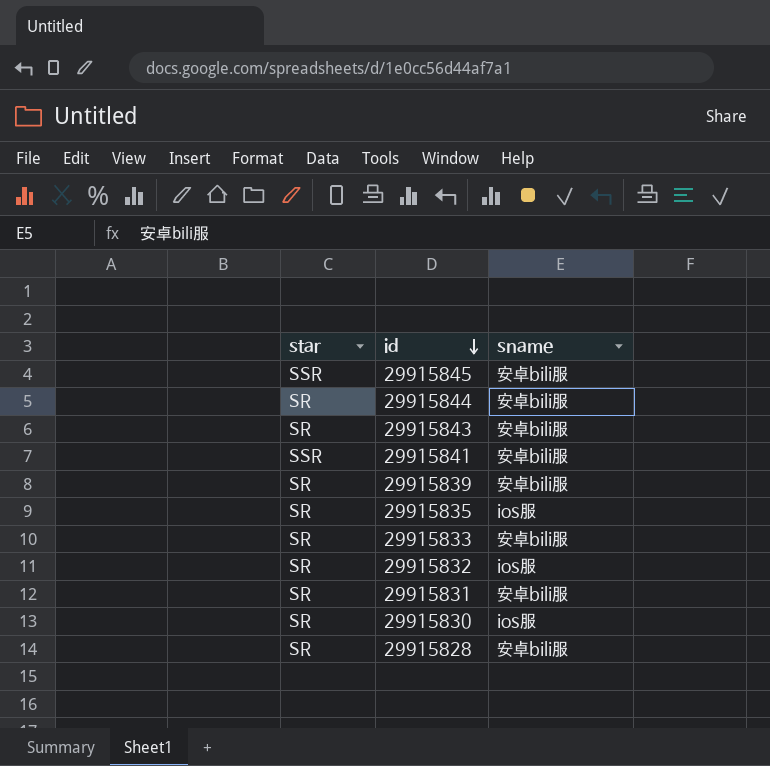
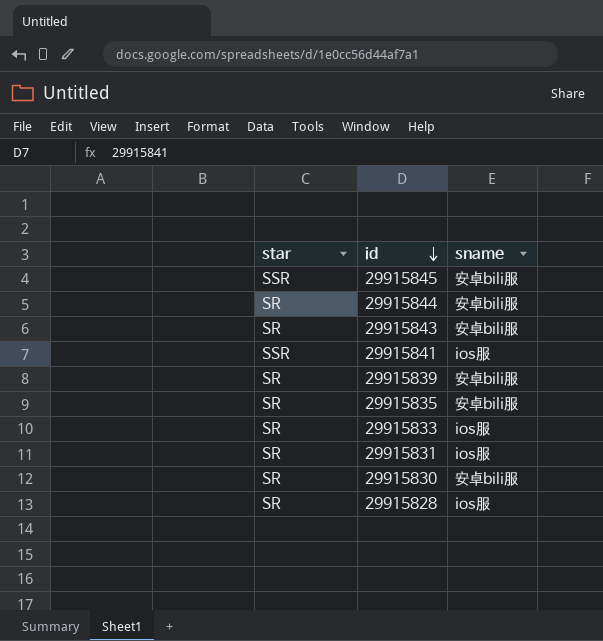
row 29915832: SR | ios服 -> none
29915841 | sname: 安卓bili服 -> ios服
29915835 | sname: ios服 -> 安卓bili服
29915833 | sname: 安卓bili服 -> ios服
29915831 | sname: 安卓bili服 -> ios服
29915830 | sname: ios服 -> 安卓bili服
29915828 | sname: 安卓bili服 -> ios服

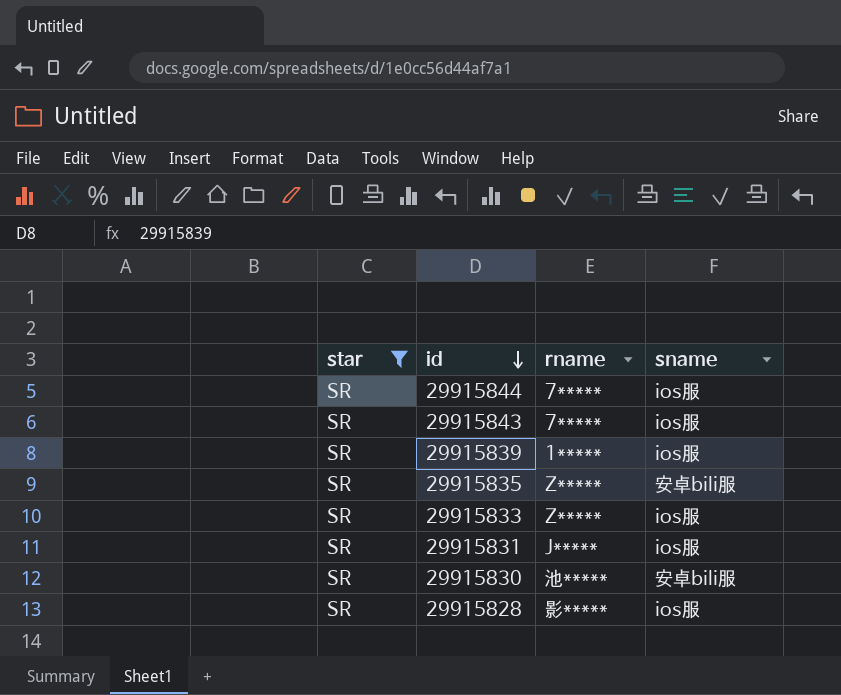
filter: none -> star = SR
column rname | position: none -> 3
29915844 | sname: 安卓bili服 -> ios服
29915843 | sname: 安卓bili服 -> ios服
29915839 | sname: 安卓bili服 -> ios服

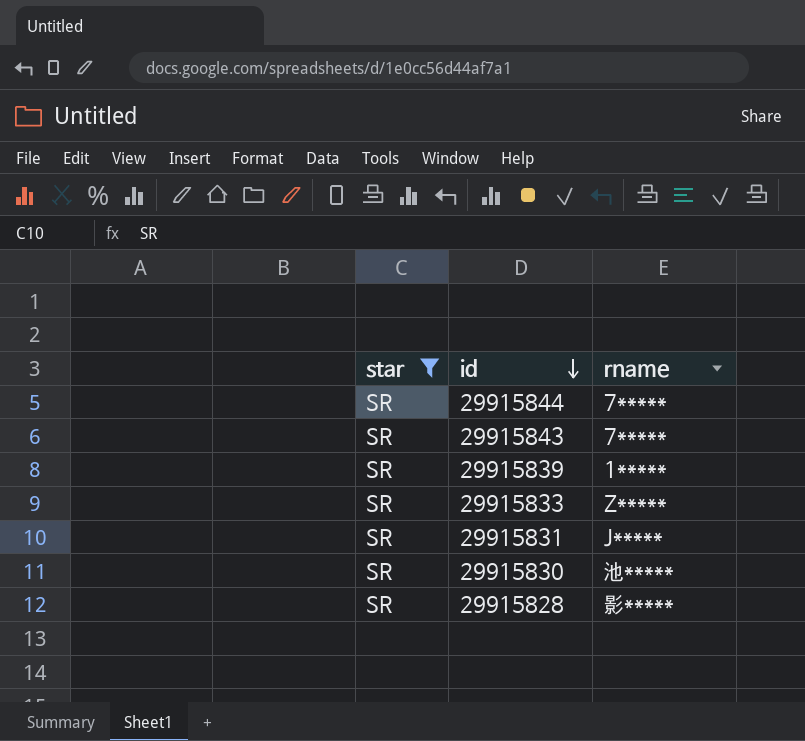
column sname | position: 4 -> none
row 29915835: SR | Z***** | 安卓bili服 -> none

